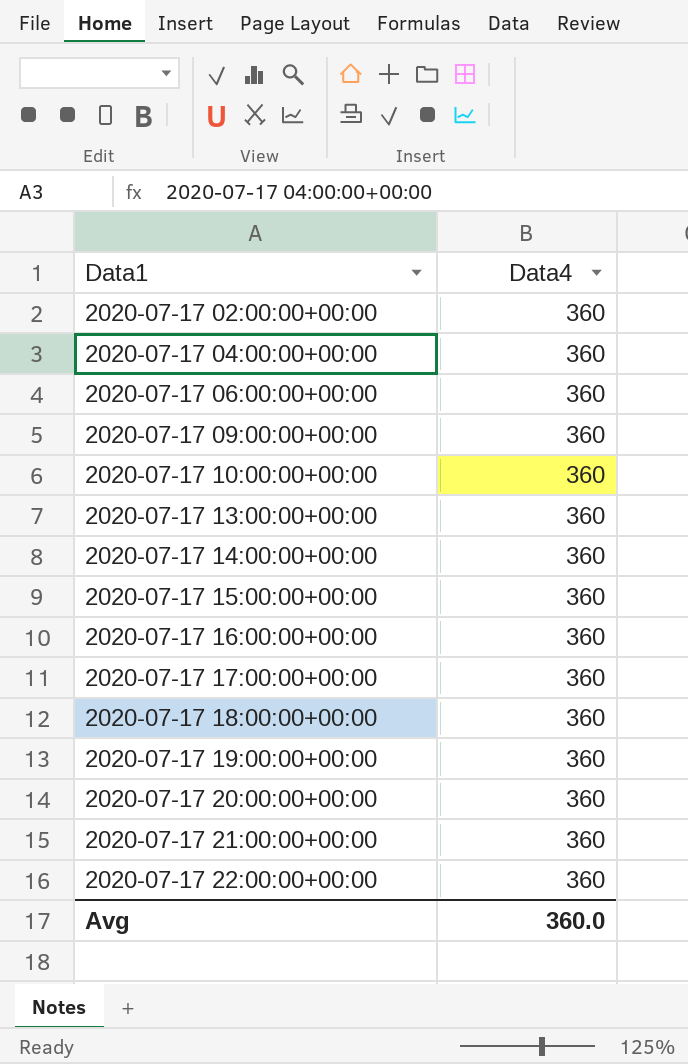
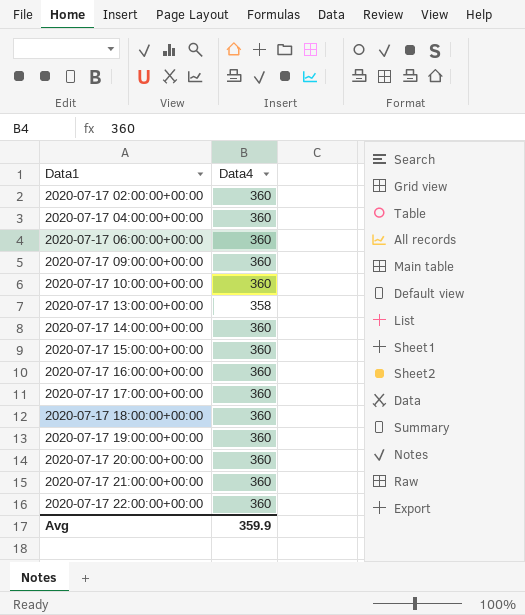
2020-07-17 13:00:00+00:00 | Data4: 360 -> 358
Avg | Data4: 360.0 -> 359.9

